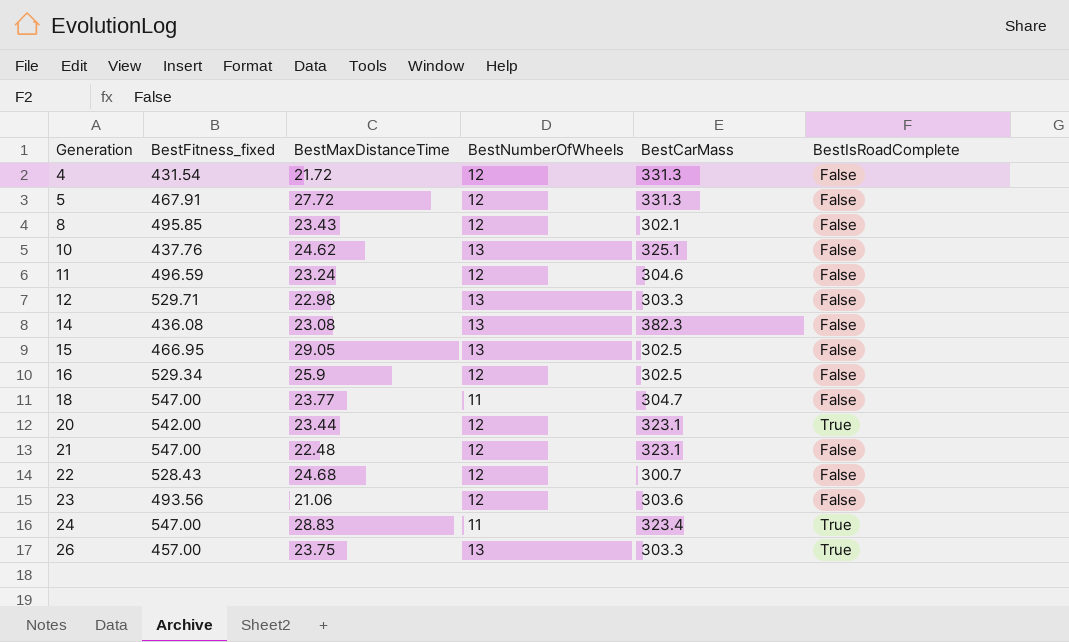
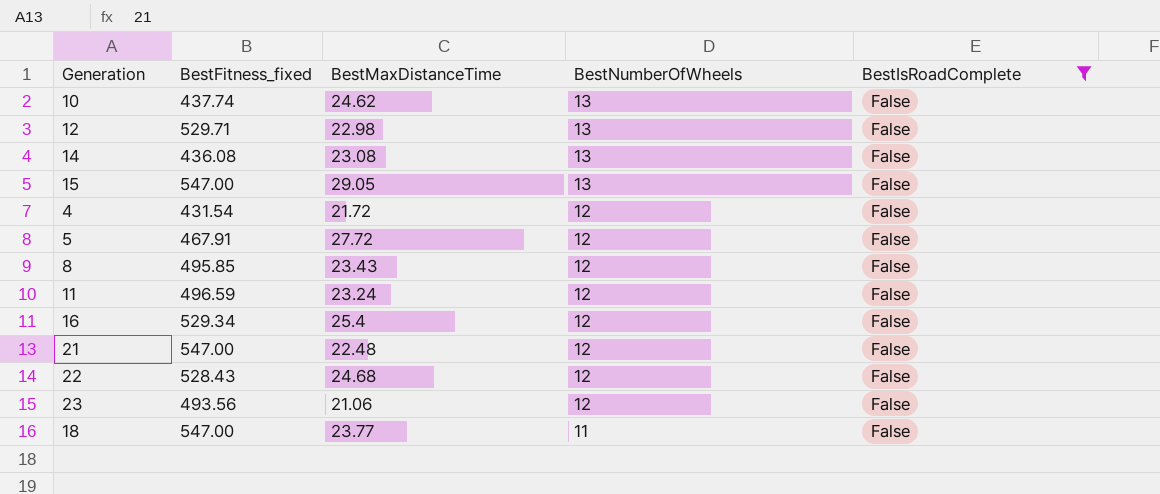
filter: none -> BestIsRoadComplete = False
row order: Generation ascending -> BestNumberOfWheels descending
column BestCarMass | position: 5 -> none
10 | BestFitness_fixed: 437.76 -> 437.74
15 | BestFitness_fixed: 466.95 -> 547.00
16 | BestMaxDistanceTime: 25.9 -> 25.4

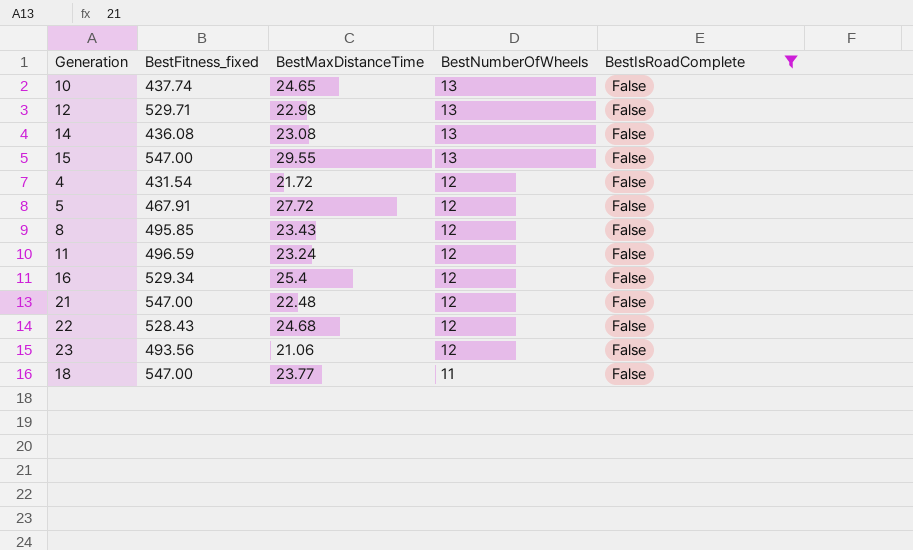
10 | BestMaxDistanceTime: 24.62 -> 24.65
15 | BestMaxDistanceTime: 29.05 -> 29.55

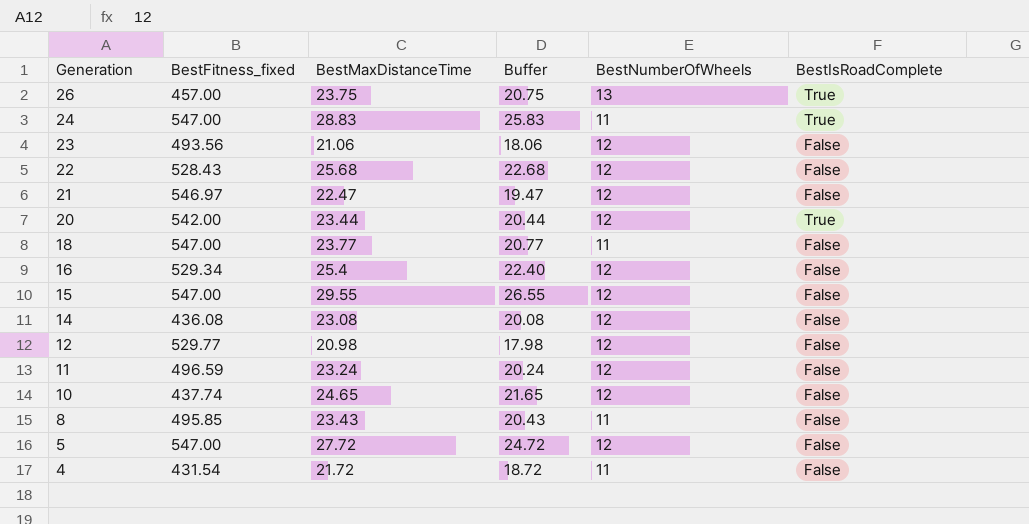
filter: BestIsRoadComplete = False -> none
row order: BestNumberOfWheels descending -> Generation descending
column Buffer | formula: none -> [BestMaxDistanceTime] - 3
22 | BestMaxDistanceTime: 24.68 -> 25.68
21 | BestFitness_fixed: 547.00 -> 546.97
21 | BestMaxDistanceTime: 22.48 -> 22.47
15 | BestNumberOfWheels: 13 -> 12
14 | BestNumberOfWheels: 13 -> 12
12 | BestFitness_fixed: 529.71 -> 529.77
12 | BestMaxDistanceTime: 22.98 -> 20.98
12 | BestNumberOfWheels: 13 -> 12
10 | BestNumberOfWheels: 13 -> 12
8 | BestNumberOfWheels: 12 -> 11
5 | BestFitness_fixed: 467.91 -> 547.00
4 | BestNumberOfWheels: 12 -> 11

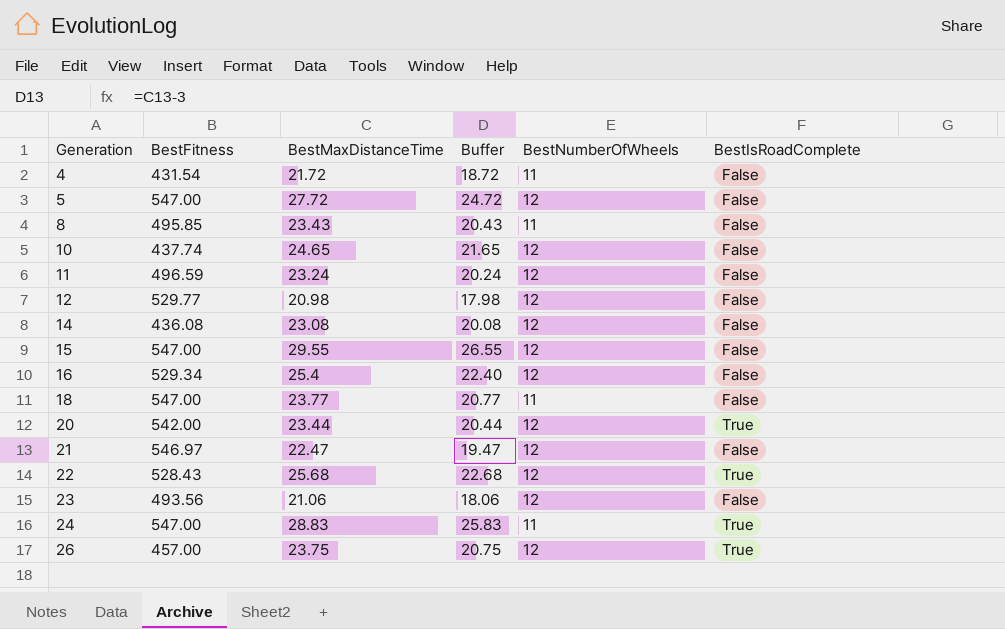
row order: Generation descending -> Generation ascending
column name: BestFitness_fixed -> BestFitness
22 | BestIsRoadComplete: False -> True
26 | BestNumberOfWheels: 13 -> 12

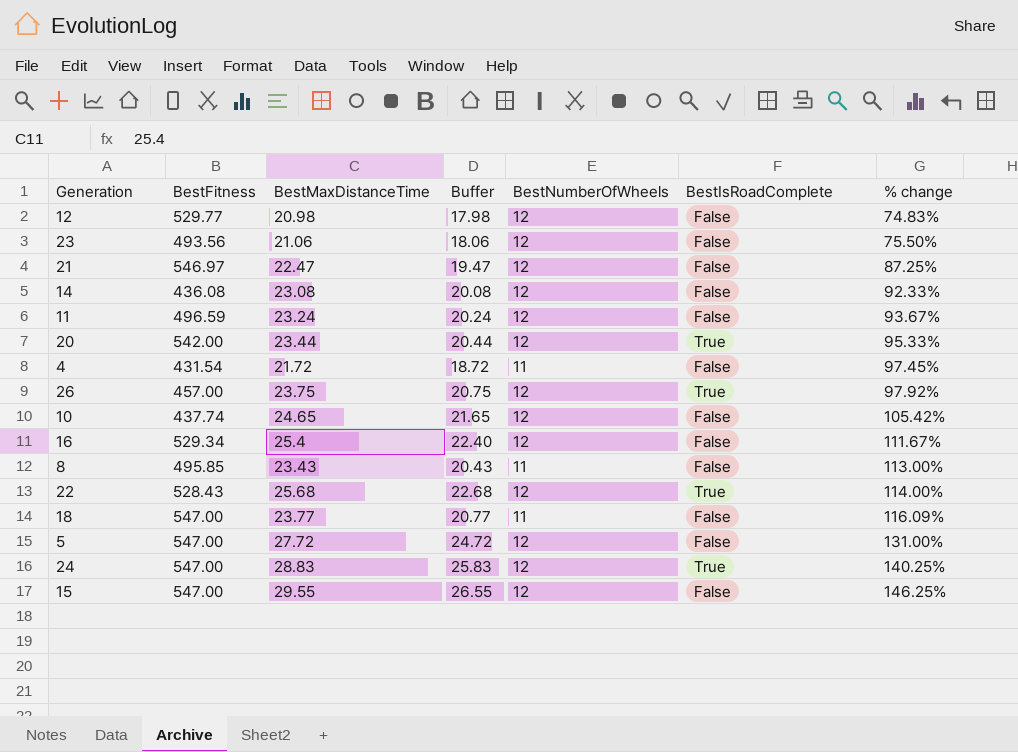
row order: Generation ascending -> % change ascending
column % change | formula: none -> ([BestMaxDistanceTime] - [BestNumberOfWheels]) / [BestNumberOfWheels]
24 | BestNumberOfWheels: 11 -> 12

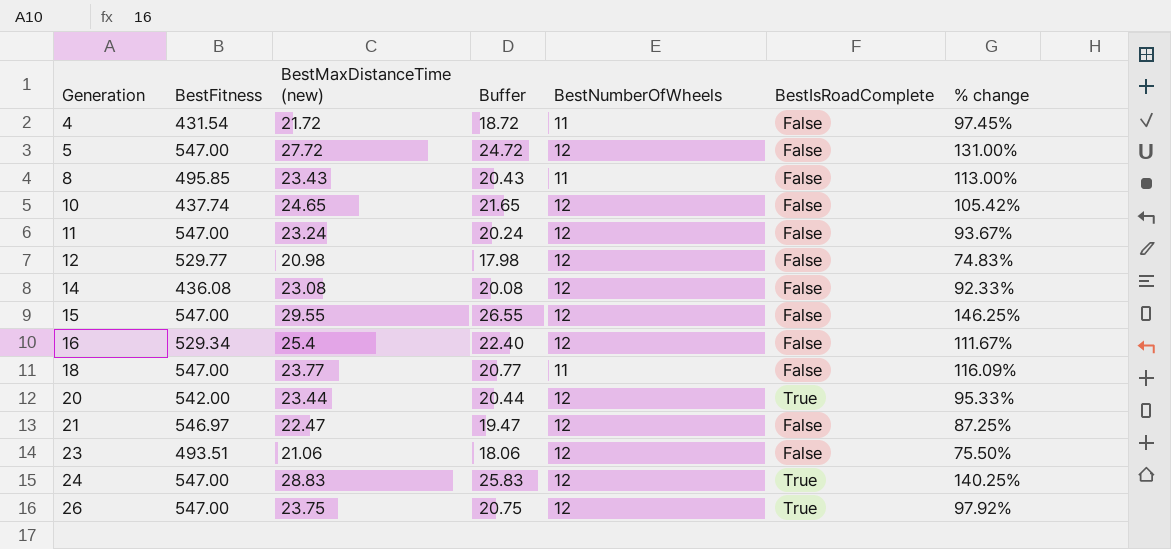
row order: % change ascending -> Generation ascending
column name: BestMaxDistanceTime -> BestMaxDistanceTime (new)
row 22: 528.43 | 25.68 | 22.68 | 12 | True | 114.00% -> none
11 | BestFitness: 496.59 -> 547.00
23 | BestFitness: 493.56 -> 493.51
26 | BestFitness: 457.00 -> 547.00

